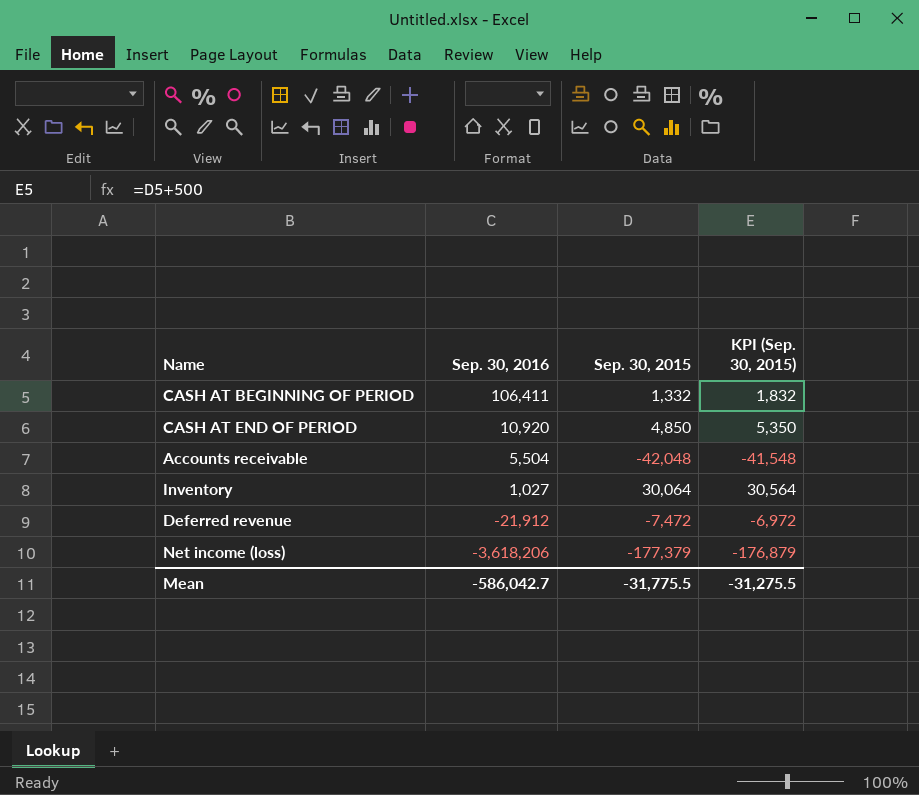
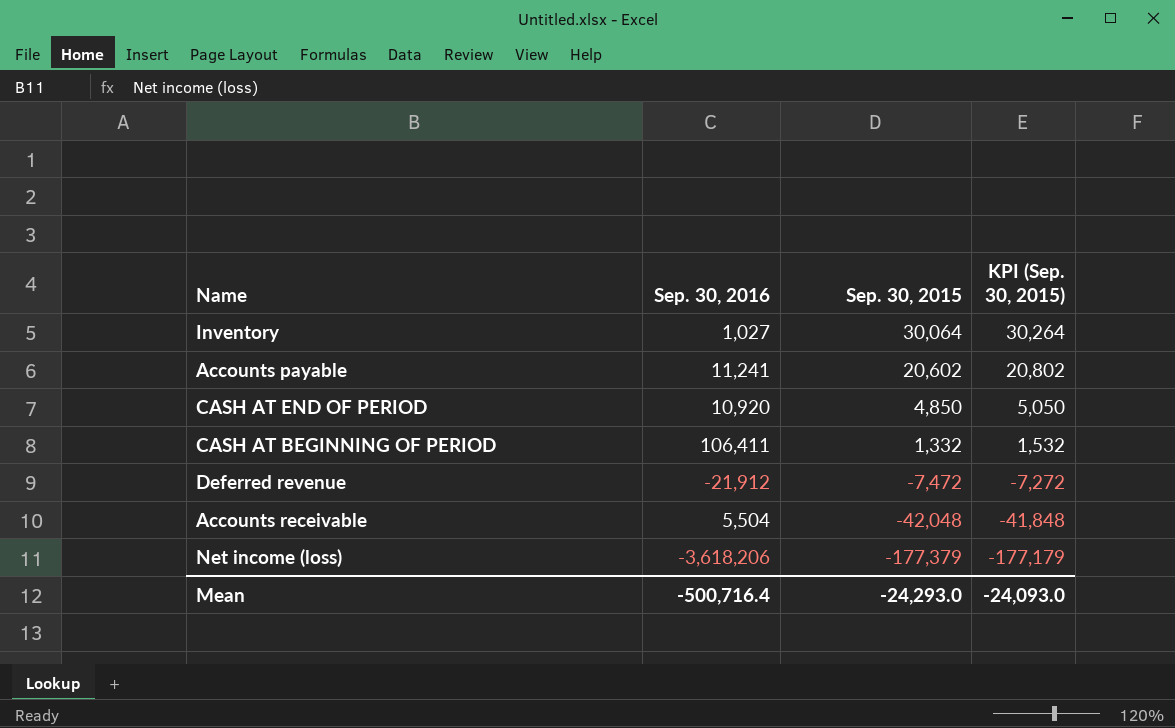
row order: Sep. 30, 2016 descending -> Sep. 30, 2015 descending
column KPI (Sep. 30, 2015) | formula: [Sep. 30, 2015] + 500 -> [Sep. 30, 2015] + 200
row Accounts payable: none -> 11,241 | 20,602 | 20,802
Mean | Sep. 30, 2016: -586,042.7 -> -500,716.4
Mean | Sep. 30, 2015: -31,775.5 -> -24,293.0
Mean | KPI (Sep. 30, 2015): -31,275.5 -> -24,093.0

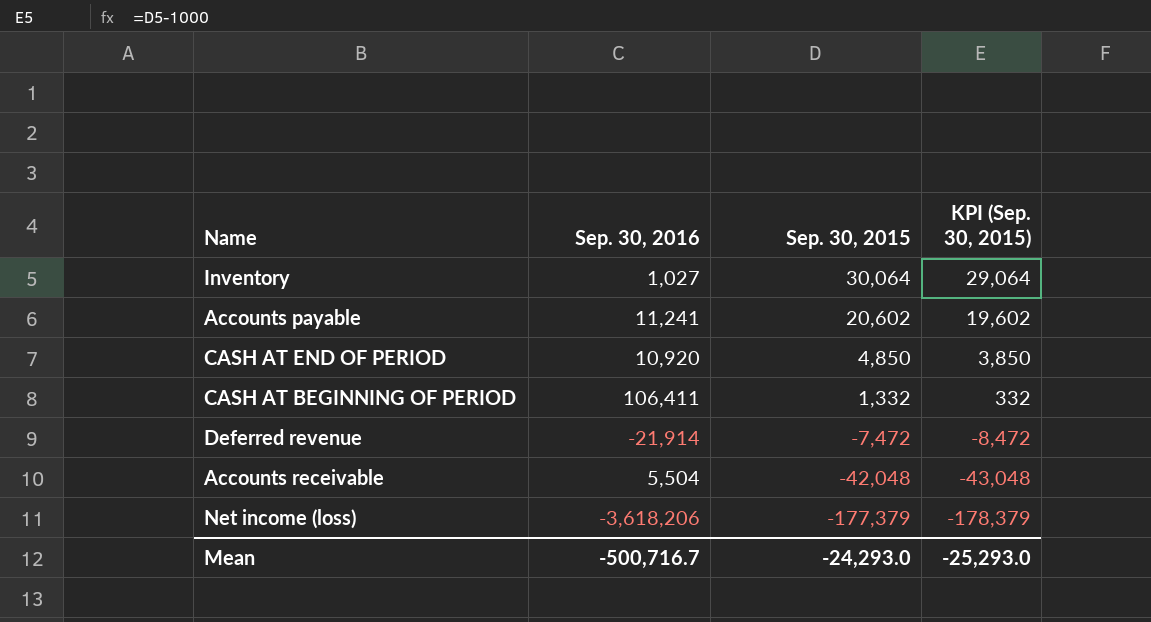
column KPI (Sep. 30, 2015) | formula: [Sep. 30, 2015] + 200 -> [Sep. 30, 2015] - 1000
Deferred revenue | Sep. 30, 2016: -21,912 -> -21,914
Mean | Sep. 30, 2016: -500,716.4 -> -500,716.7
Mean | KPI (Sep. 30, 2015): -24,093.0 -> -25,293.0

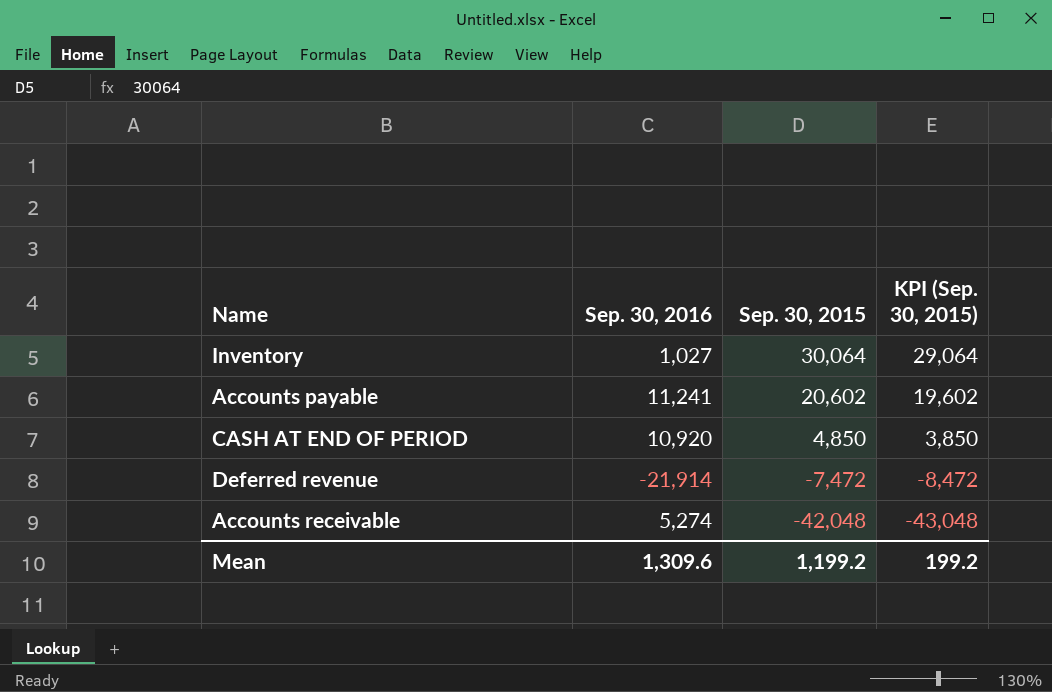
row CASH AT BEGINNING OF PERIOD: 106,411 | 1,332 | 332 -> none
row Net income (loss): -3,618,206 | -177,379 | -178,379 -> none
Accounts receivable | Sep. 30, 2016: 5,504 -> 5,274
Mean | Sep. 30, 2016: -500,716.7 -> 1,309.6
Mean | Sep. 30, 2015: -24,293.0 -> 1,199.2
Mean | KPI (Sep. 30, 2015): -25,293.0 -> 199.2

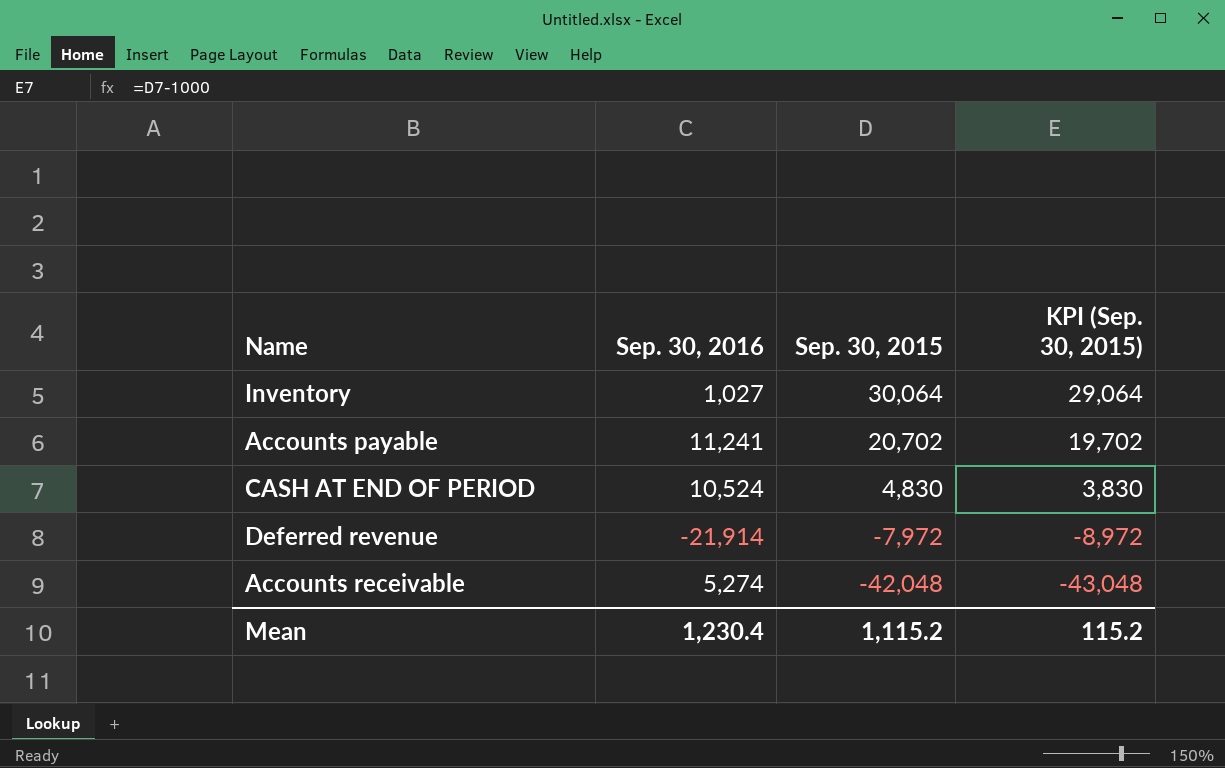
Accounts payable | Sep. 30, 2015: 20,602 -> 20,702
Accounts payable | KPI (Sep. 30, 2015): 19,602 -> 19,702
CASH AT END OF PERIOD | Sep. 30, 2016: 10,920 -> 10,524
CASH AT END OF PERIOD | Sep. 30, 2015: 4,850 -> 4,830
CASH AT END OF PERIOD | KPI (Sep. 30, 2015): 3,850 -> 3,830
Deferred revenue | Sep. 30, 2015: -7,472 -> -7,972
Deferred revenue | KPI (Sep. 30, 2015): -8,472 -> -8,972
Mean | Sep. 30, 2016: 1,309.6 -> 1,230.4
Mean | Sep. 30, 2015: 1,199.2 -> 1,115.2
Mean | KPI (Sep. 30, 2015): 199.2 -> 115.2

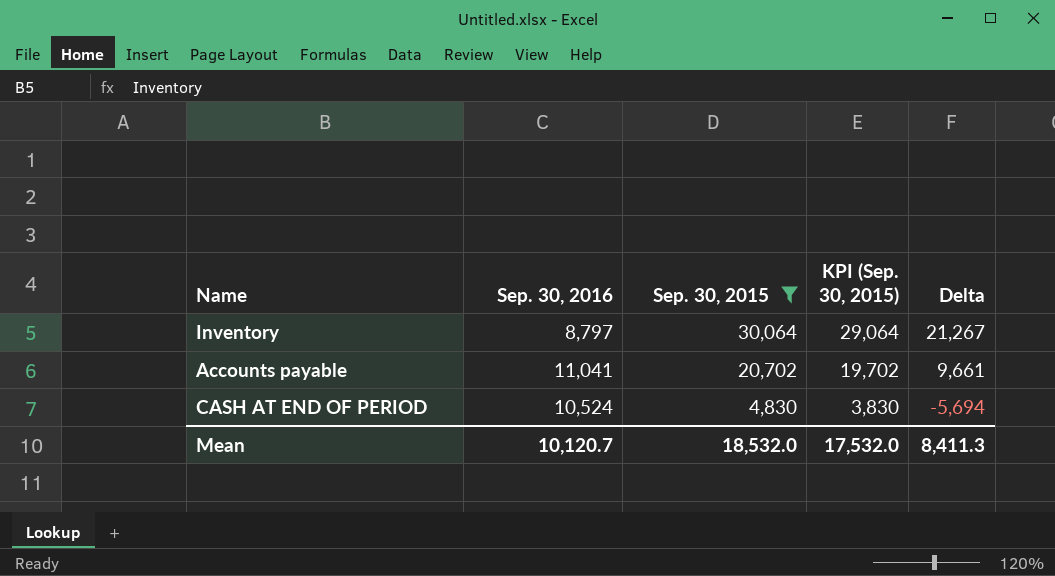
filter: none -> Sep. 30, 2015 >= 4,830
column Delta | formula: none -> [Sep. 30, 2015] - [Sep. 30, 2016]
Inventory | Sep. 30, 2016: 1,027 -> 8,797
Accounts payable | Sep. 30, 2016: 11,241 -> 11,041
Mean | Sep. 30, 2016: 1,230.4 -> 10,120.7
Mean | Sep. 30, 2015: 1,115.2 -> 18,532.0
Mean | KPI (Sep. 30, 2015): 115.2 -> 17,532.0

